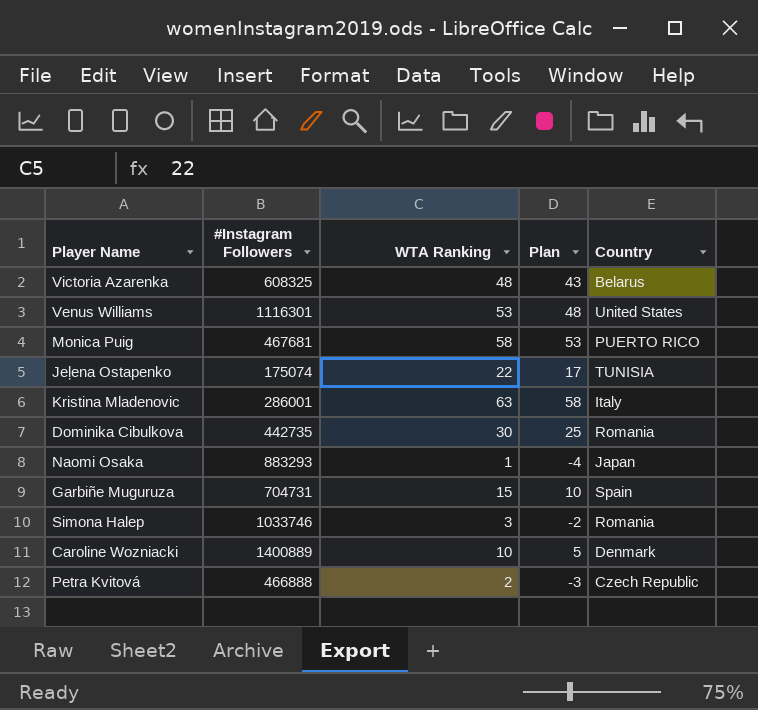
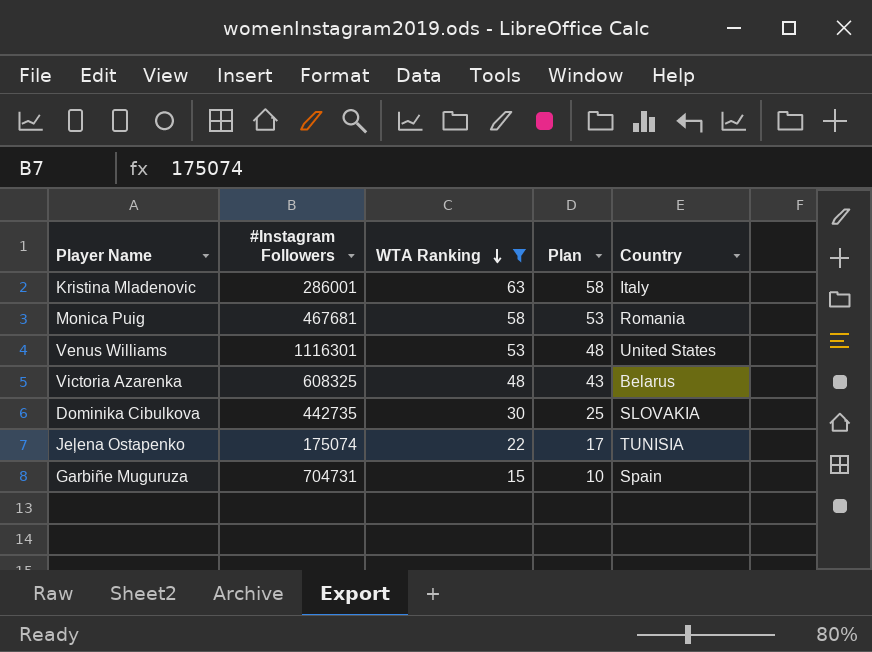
filter: none -> WTA Ranking >= 15
row order: none -> WTA Ranking descending
Monica Puig | Country: PUERTO RICO -> Romania
Dominika Cibulkova | Country: Romania -> SLOVAKIA

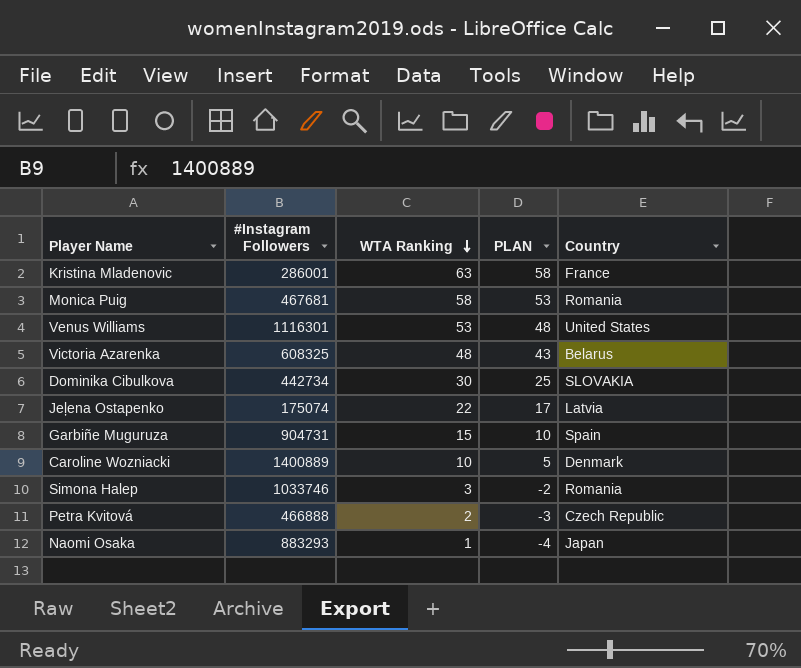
filter: WTA Ranking >= 15 -> none
column name: Plan -> PLAN
Kristina Mladenovic | Country: Italy -> France
Dominika Cibulkova | #Instagram Followers: 442735 -> 442734
Jeļena Ostapenko | Country: TUNISIA -> Latvia
Garbiñe Muguruza | #Instagram Followers: 704731 -> 904731

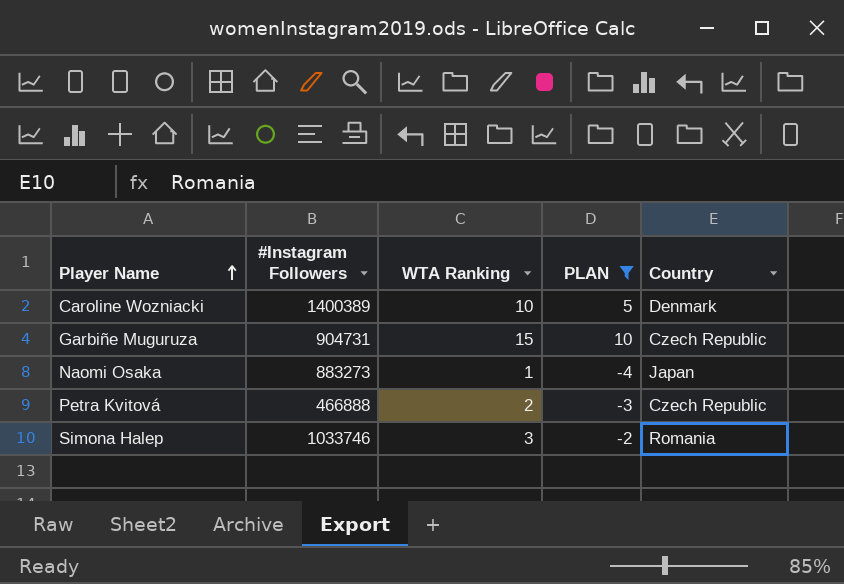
filter: none -> PLAN <= 10
row order: WTA Ranking descending -> Player Name ascending
Caroline Wozniacki | #Instagram Followers: 1400889 -> 1400389
Garbiñe Muguruza | Country: Spain -> Czech Republic
Naomi Osaka | #Instagram Followers: 883293 -> 883273

